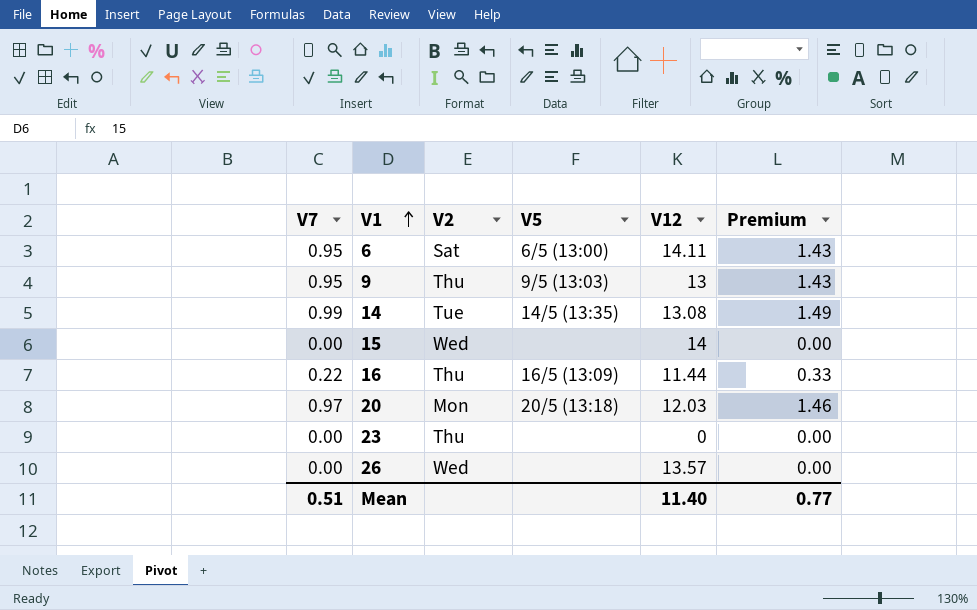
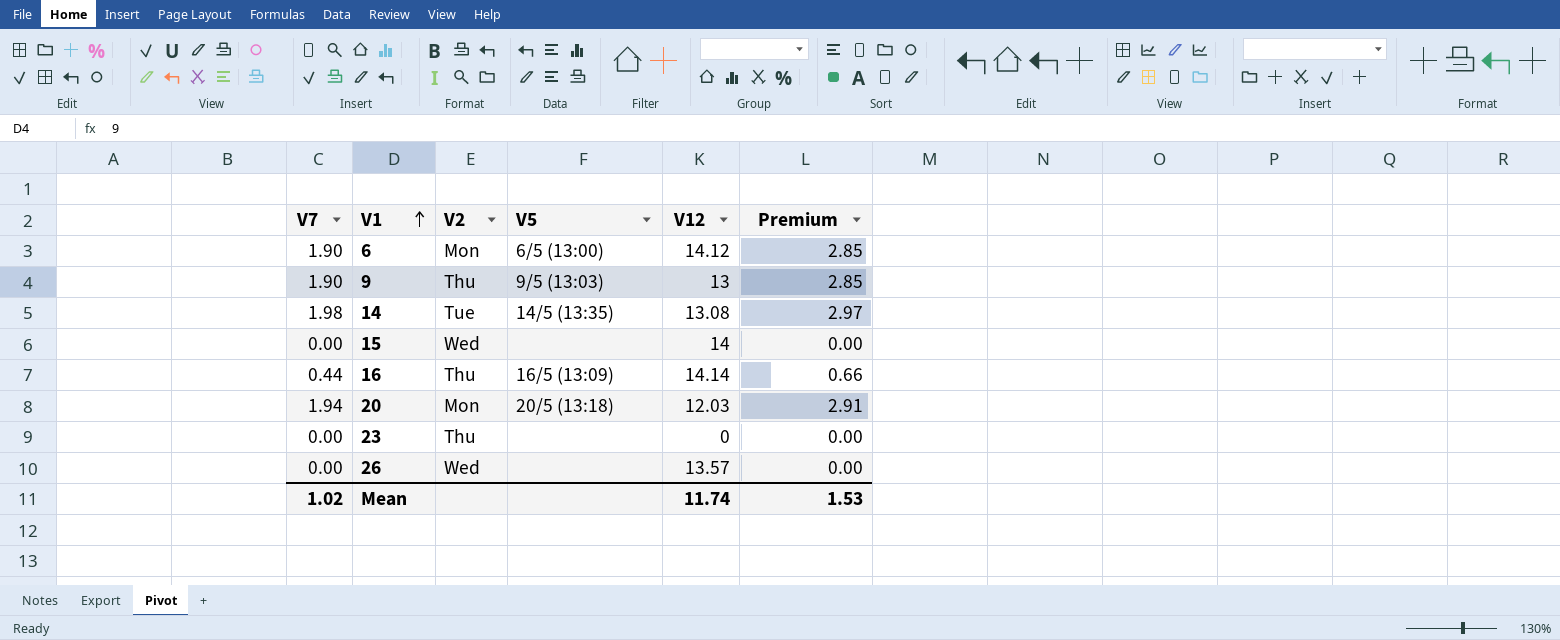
6 | V7: 0.95 -> 1.90
6 | V2: Sat -> Mon
6 | V12: 14.11 -> 14.12
6 | Premium: 1.43 -> 2.85
9 | V7: 0.95 -> 1.90
9 | Premium: 1.43 -> 2.85
14 | V7: 0.99 -> 1.98
14 | Premium: 1.49 -> 2.97
16 | V7: 0.22 -> 0.44
16 | V12: 11.44 -> 14.14
16 | Premium: 0.33 -> 0.66
20 | V7: 0.97 -> 1.94
20 | Premium: 1.46 -> 2.91
Mean | V7: 0.51 -> 1.02
Mean | V12: 11.40 -> 11.74
Mean | Premium: 0.77 -> 1.53

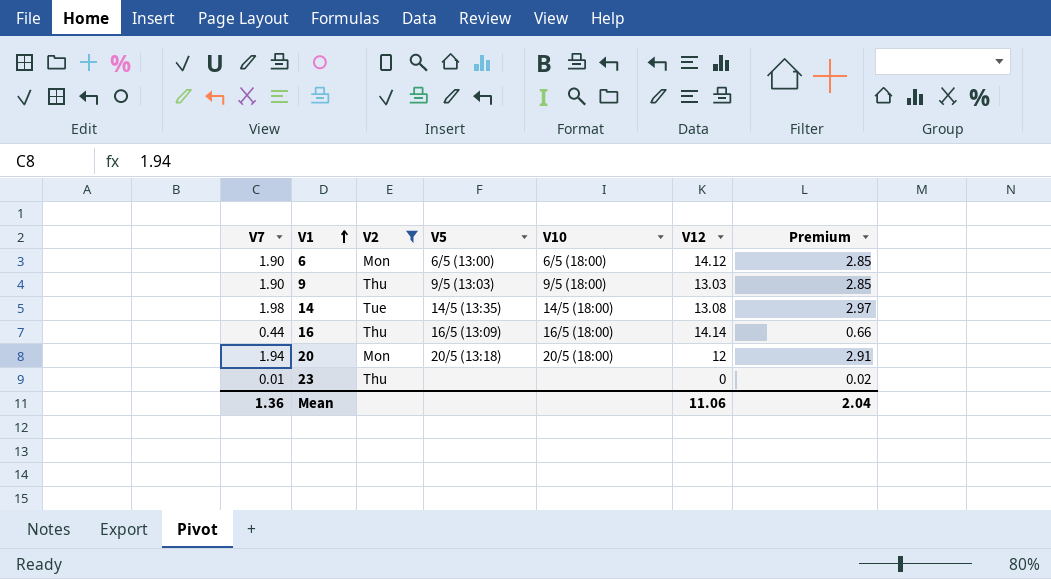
filter: none -> V2 != Wed
column V10 | position: none -> 5
9 | V12: 13 -> 13.03
20 | V12: 12.03 -> 12
23 | V7: 0.00 -> 0.01
23 | Premium: 0.00 -> 0.02
Mean | V7: 1.02 -> 1.36
Mean | V12: 11.74 -> 11.06
Mean | Premium: 1.53 -> 2.04

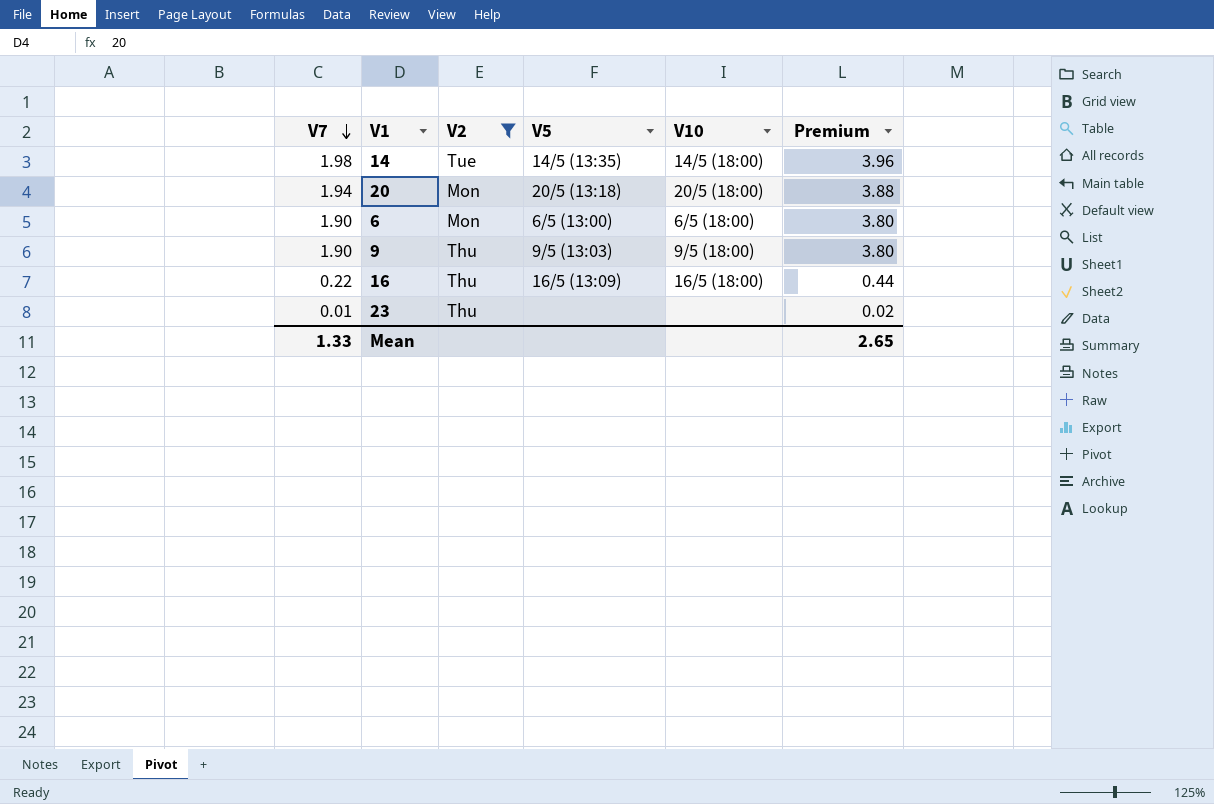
row order: V1 ascending -> V7 descending
column V12 | position: 6 -> none
column Premium | formula: [V7] * 1.5 -> [V7] * 2
16 | V7: 0.44 -> 0.22
Mean | V7: 1.36 -> 1.33
Mean | Premium: 2.04 -> 2.65

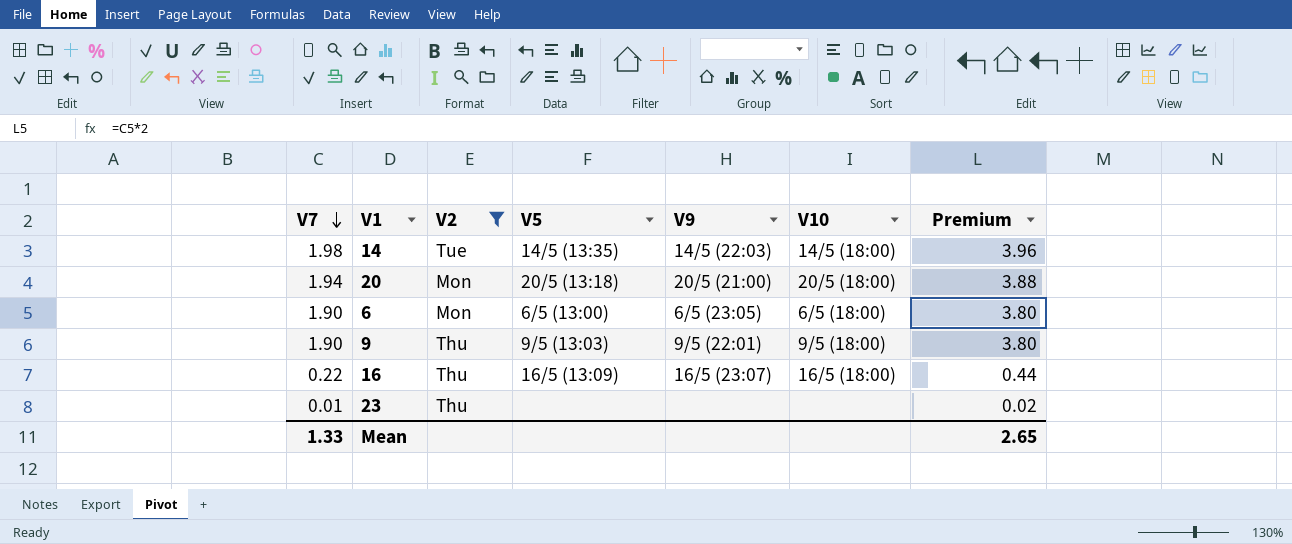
column V9 | position: none -> 5

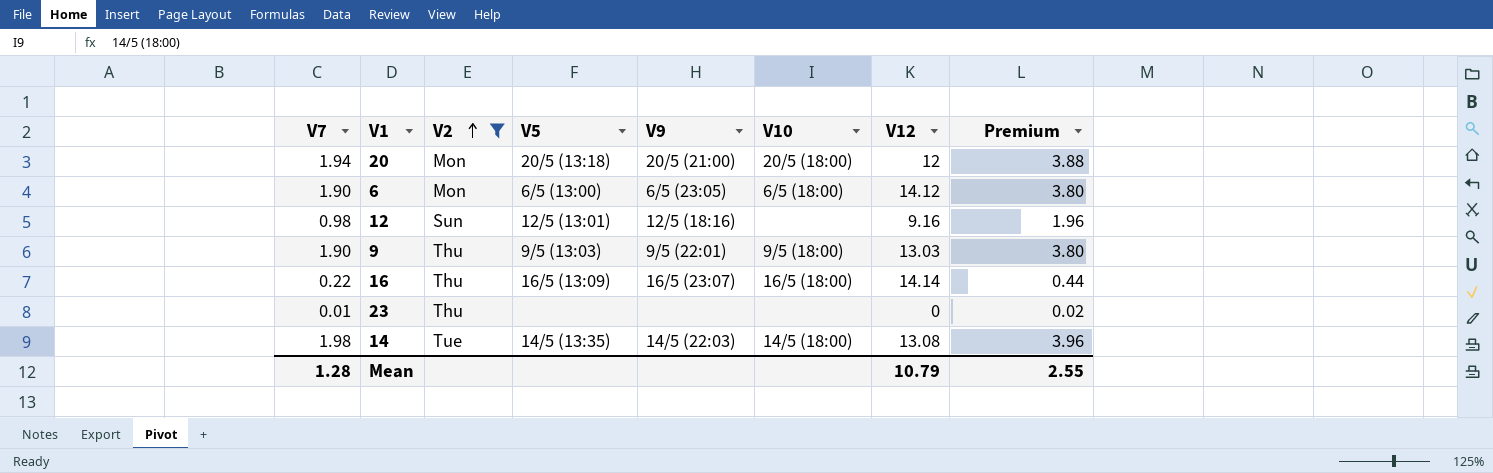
row order: V7 descending -> V2 ascending
column V12 | position: none -> 7
row 12: none -> 0.98 | Sun | 12/5 (13:01) | 12/5 (18:16) | none | 9.16 | 1.96
Mean | V7: 1.33 -> 1.28
Mean | Premium: 2.65 -> 2.55

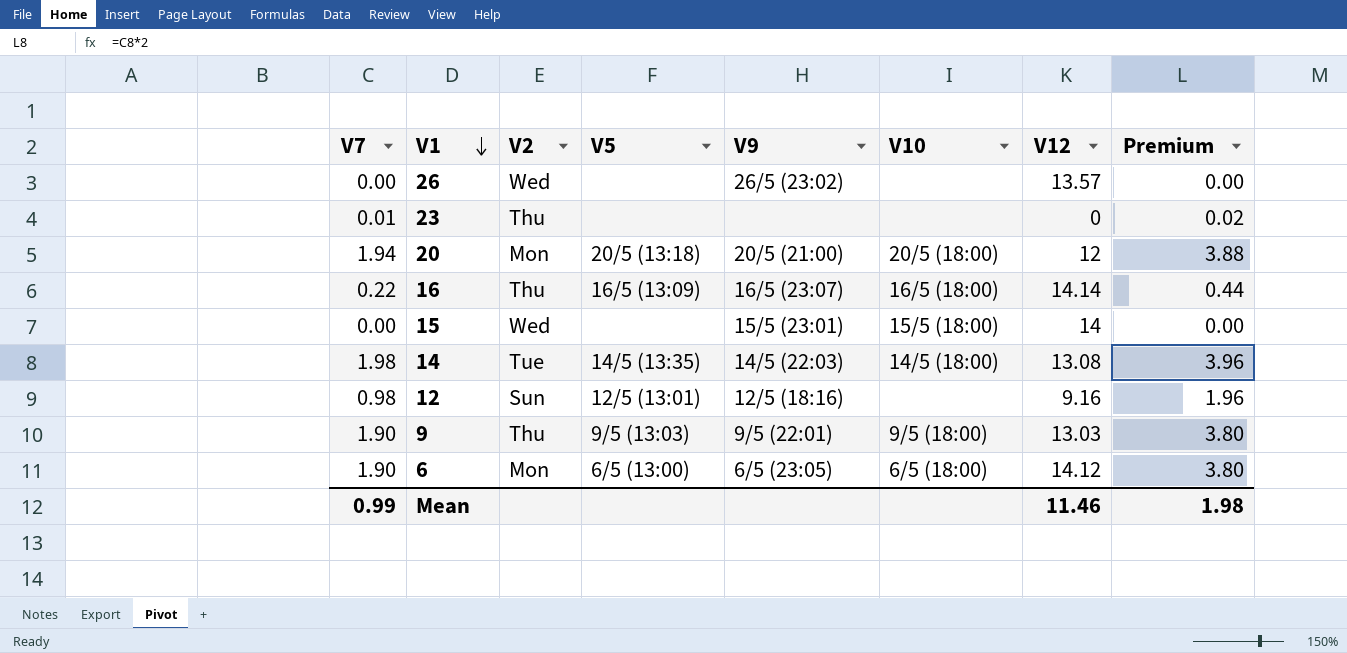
filter: V2 != Wed -> none
row order: V2 ascending -> V1 descending
Mean | V7: 1.28 -> 0.99
Mean | V12: 10.79 -> 11.46
Mean | Premium: 2.55 -> 1.98

